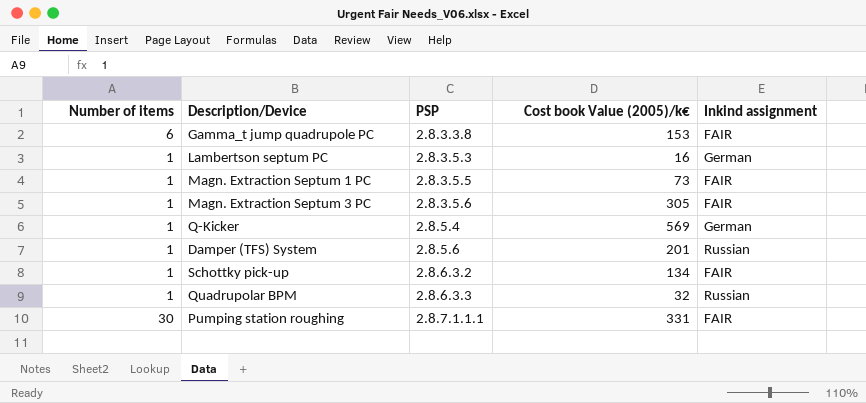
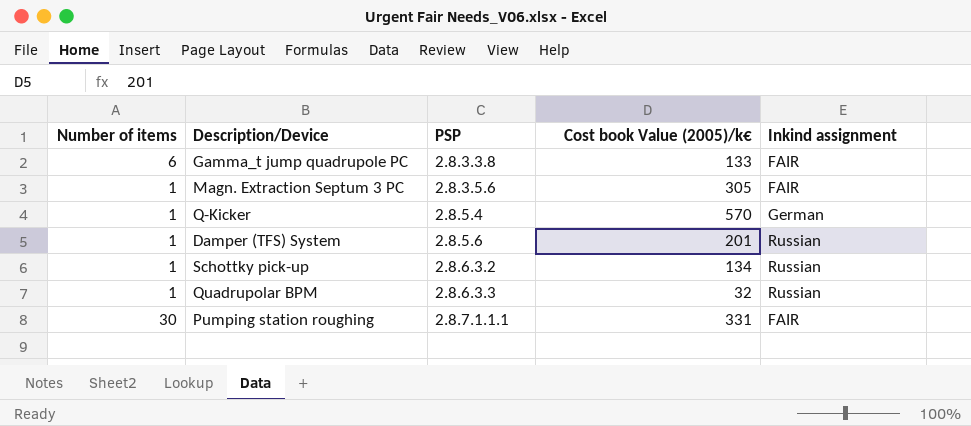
row Lambertson septum PC: 1 | 2.8.3.5.3 | 16 | German -> none
row Magn. Extraction Septum 1 PC: 1 | 2.8.3.5.5 | 73 | FAIR -> none
Gamma_t jump quadrupole PC | Cost book Value (2005)/k€: 153 -> 133
Q-Kicker | Cost book Value (2005)/k€: 569 -> 570
Schottky pick-up | Inkind assignment: FAIR -> Russian

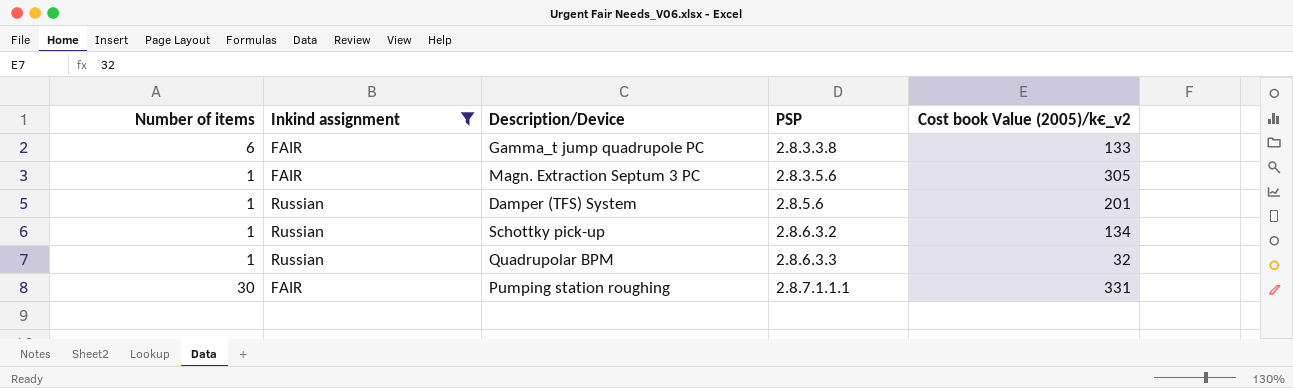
filter: none -> Inkind assignment != German
column Inkind assignment | position: 5 -> 2
column name: Cost book Value (2005)/k€ -> Cost book Value (2005)/k€_v2

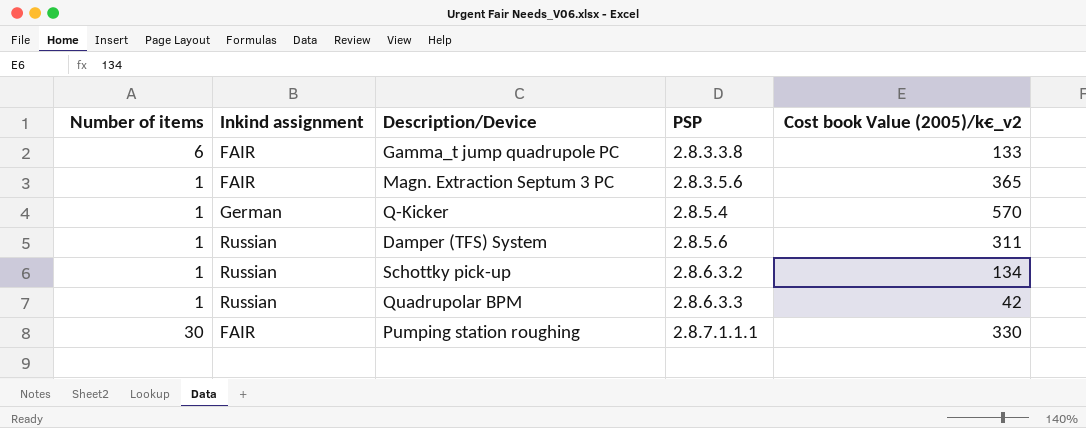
filter: Inkind assignment != German -> none
Magn. Extraction Septum 3 PC | Cost book Value (2005)/k€_v2: 305 -> 365
Damper (TFS) System | Cost book Value (2005)/k€_v2: 201 -> 311
Quadrupolar BPM | Cost book Value (2005)/k€_v2: 32 -> 42
Pumping station roughing | Cost book Value (2005)/k€_v2: 331 -> 330

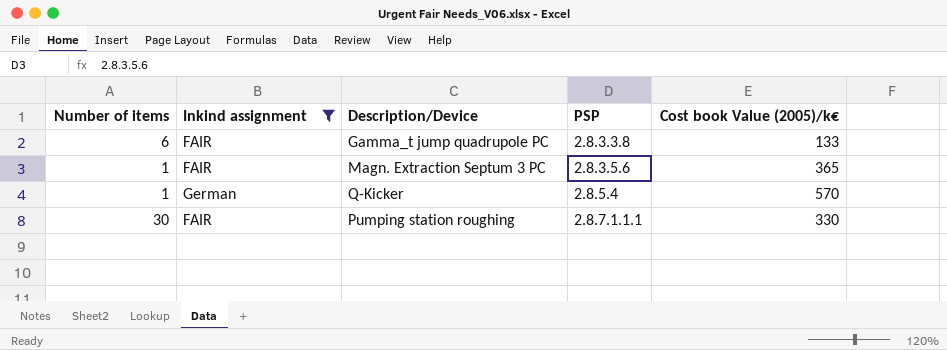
filter: none -> Inkind assignment != Russian
column name: Cost book Value (2005)/k€_v2 -> Cost book Value (2005)/k€

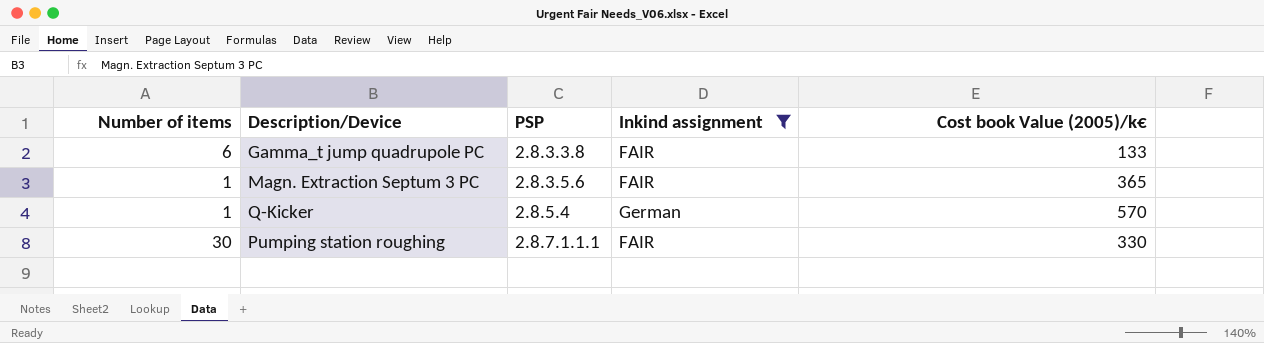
column Inkind assignment | position: 2 -> 4

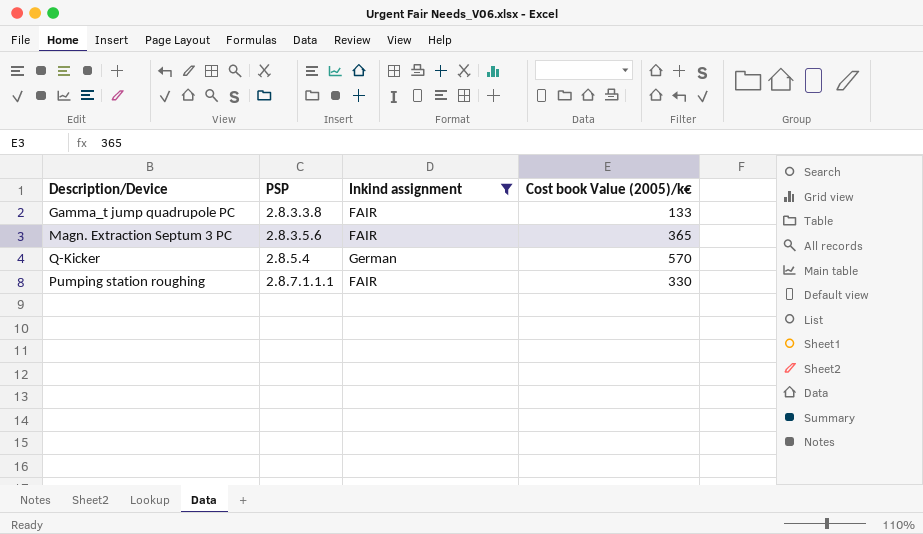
column Number of items | position: 1 -> none

